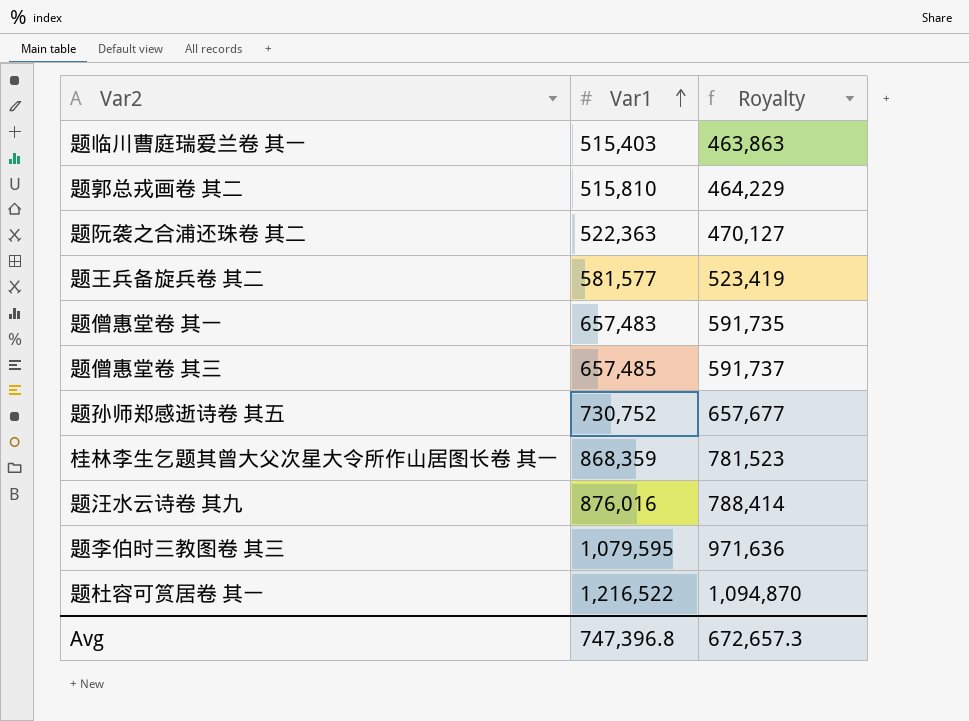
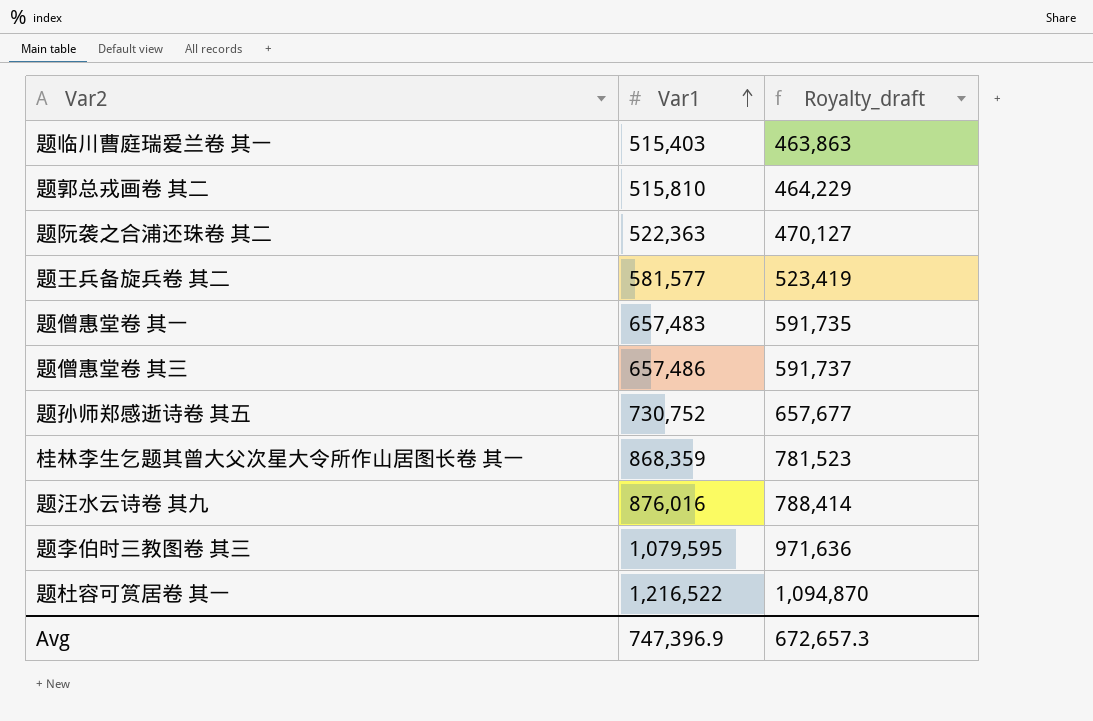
column name: Royalty -> Royalty_draft
题僧惠堂卷 其三 | Var1: 657,485 -> 657,486
Avg | Var1: 747,396.8 -> 747,396.9

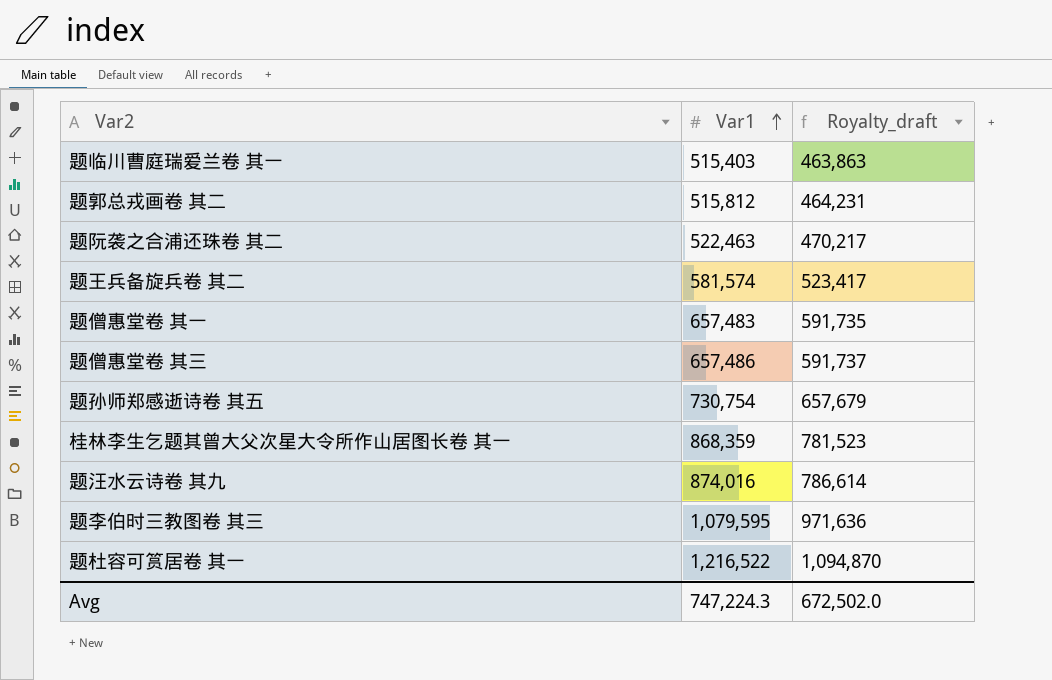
题郭总戎画卷 其二 | Var1: 515,810 -> 515,812
题郭总戎画卷 其二 | Royalty_draft: 464,229 -> 464,231
题阮袭之合浦还珠卷 其二 | Var1: 522,363 -> 522,463
题阮袭之合浦还珠卷 其二 | Royalty_draft: 470,127 -> 470,217
题王兵备旋兵卷 其二 | Var1: 581,577 -> 581,574
题王兵备旋兵卷 其二 | Royalty_draft: 523,419 -> 523,417
题孙师郑感逝诗卷 其五 | Var1: 730,752 -> 730,754
题孙师郑感逝诗卷 其五 | Royalty_draft: 657,677 -> 657,679
题汪水云诗卷 其九 | Var1: 876,016 -> 874,016
题汪水云诗卷 其九 | Royalty_draft: 788,414 -> 786,614
Avg | Var1: 747,396.9 -> 747,224.3
Avg | Royalty_draft: 672,657.3 -> 672,502.0

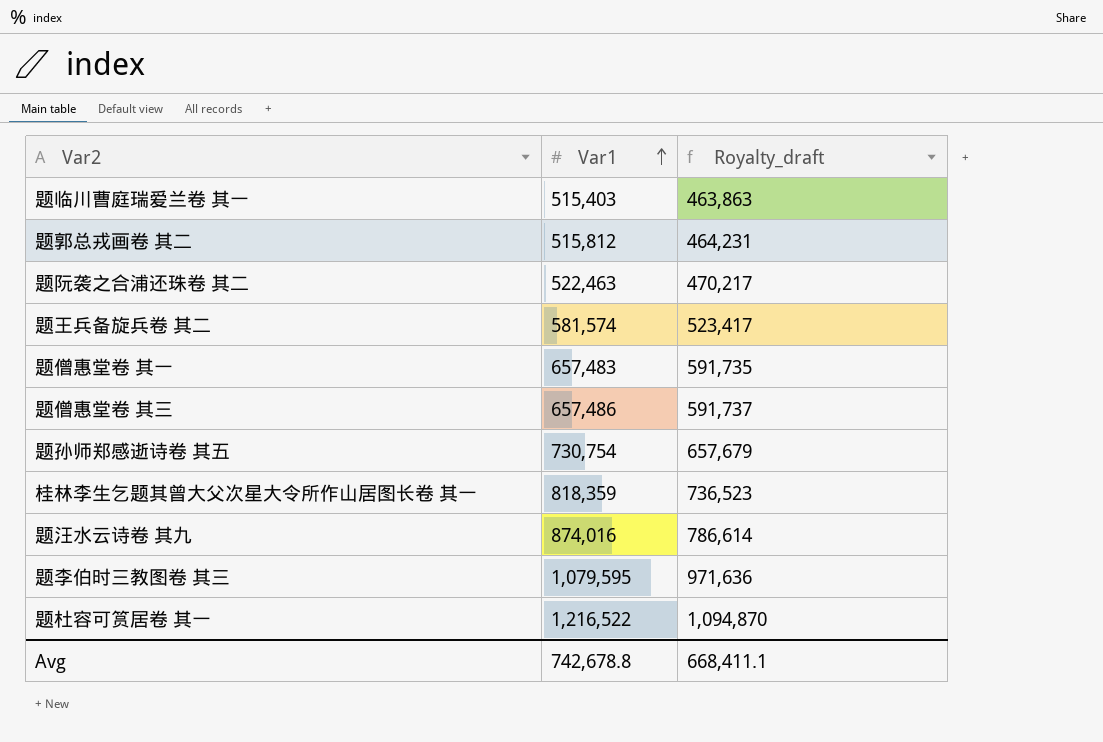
桂林李生乞题其曾大父次星大令所作山居图长卷 其一 | Var1: 868,359 -> 818,359
桂林李生乞题其曾大父次星大令所作山居图长卷 其一 | Royalty_draft: 781,523 -> 736,523
Avg | Var1: 747,224.3 -> 742,678.8
Avg | Royalty_draft: 672,502.0 -> 668,411.1

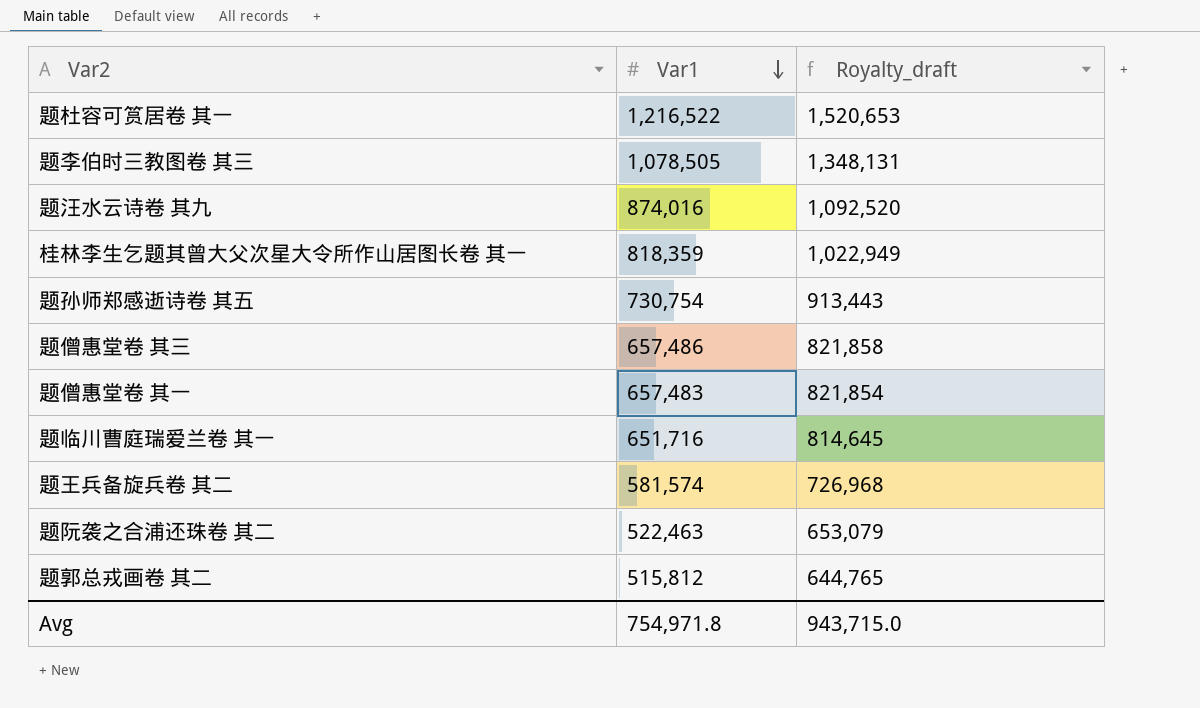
row order: Var1 ascending -> Var1 descending
column Royalty_draft | formula: [Var1] * 0.9 -> [Var1] * 1.25
题李伯时三教图卷 其三 | Var1: 1,079,595 -> 1,078,505
题临川曹庭瑞爱兰卷 其一 | Var1: 515,403 -> 651,716
Avg | Var1: 742,678.8 -> 754,971.8
Avg | Royalty_draft: 668,411.1 -> 943,715.0

